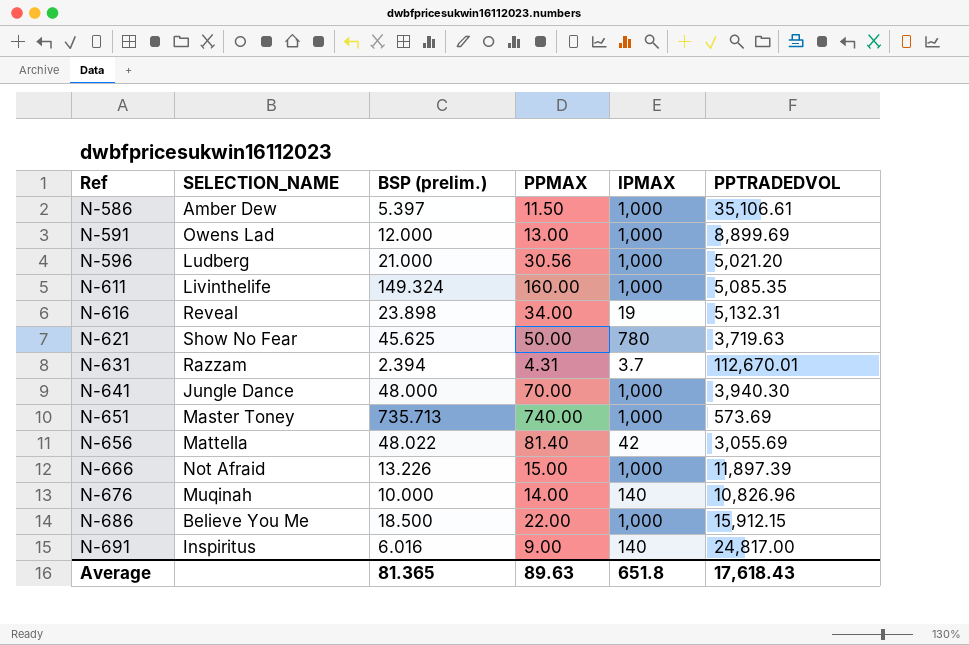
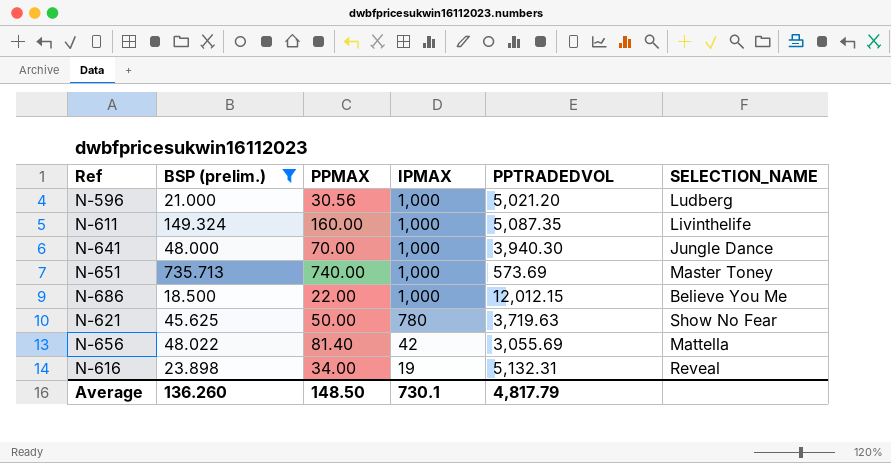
filter: none -> BSP (prelim.) >= 18.500
row order: Ref ascending -> IPMAX descending
column SELECTION_NAME | position: 2 -> 6
N-611 | PPTRADEDVOL: 5,085.35 -> 5,087.35
N-686 | PPTRADEDVOL: 15,912.15 -> 12,012.15
Average | BSP (prelim.): 81.365 -> 136.260
Average | PPMAX: 89.63 -> 148.50
Average | IPMAX: 651.8 -> 730.1
Average | PPTRADEDVOL: 17,618.43 -> 4,817.79

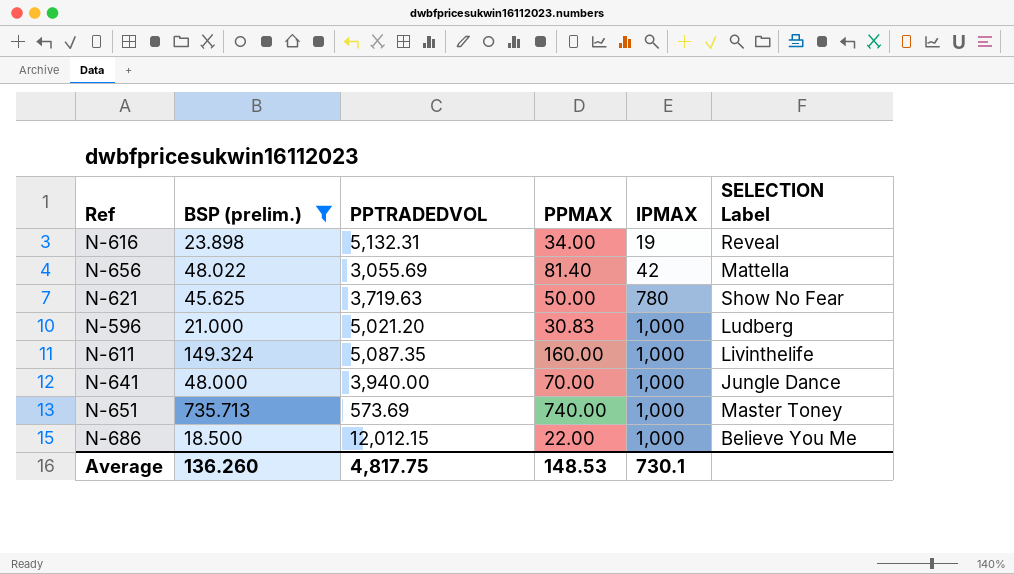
row order: IPMAX descending -> IPMAX ascending
column PPTRADEDVOL | position: 5 -> 3
column name: SELECTION_NAME -> SELECTION Label
N-596 | PPMAX: 30.56 -> 30.83
N-641 | PPTRADEDVOL: 3,940.30 -> 3,940.00
Average | PPTRADEDVOL: 4,817.79 -> 4,817.75
Average | PPMAX: 148.50 -> 148.53

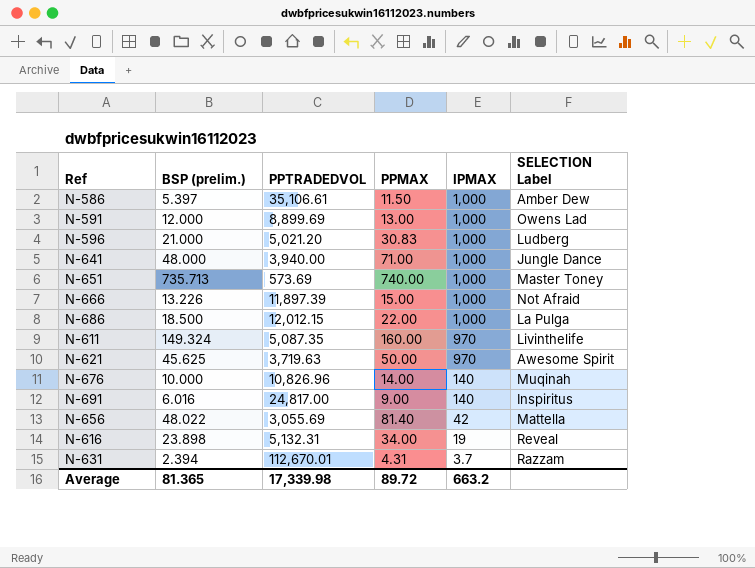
filter: BSP (prelim.) >= 18.500 -> none
row order: IPMAX ascending -> IPMAX descending
N-641 | PPMAX: 70.00 -> 71.00
N-686 | SELECTION Label: Believe You Me -> La Pulga
N-611 | IPMAX: 1,000 -> 970
N-621 | IPMAX: 780 -> 970
N-621 | SELECTION Label: Show No Fear -> Awesome Spirit
Average | BSP (prelim.): 136.260 -> 81.365
Average | PPTRADEDVOL: 4,817.75 -> 17,339.98
Average | PPMAX: 148.53 -> 89.72
Average | IPMAX: 730.1 -> 663.2

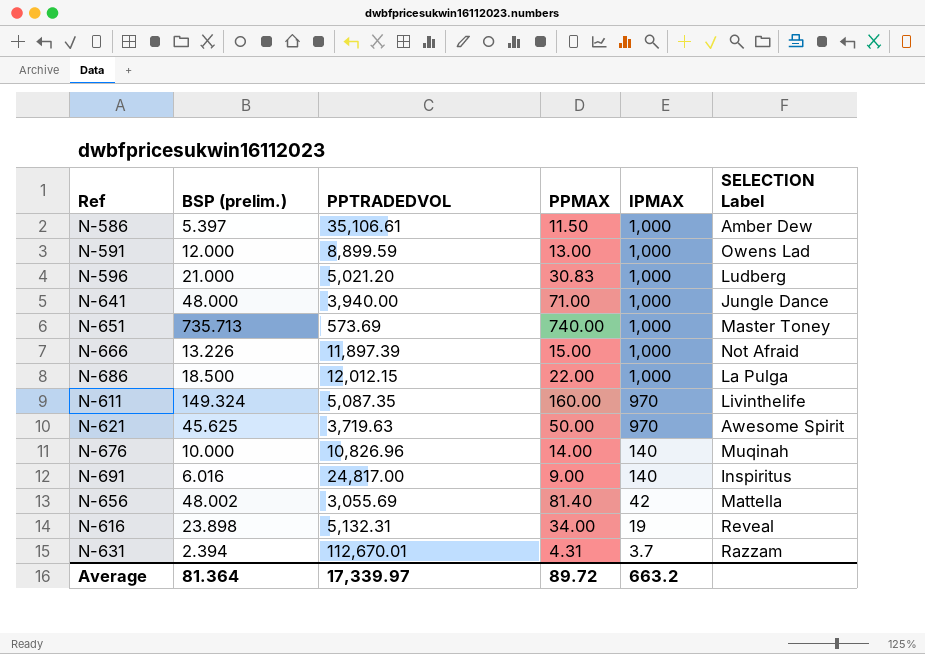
N-591 | PPTRADEDVOL: 8,899.69 -> 8,899.59
N-656 | BSP (prelim.): 48.022 -> 48.002
Average | BSP (prelim.): 81.365 -> 81.364
Average | PPTRADEDVOL: 17,339.98 -> 17,339.97

